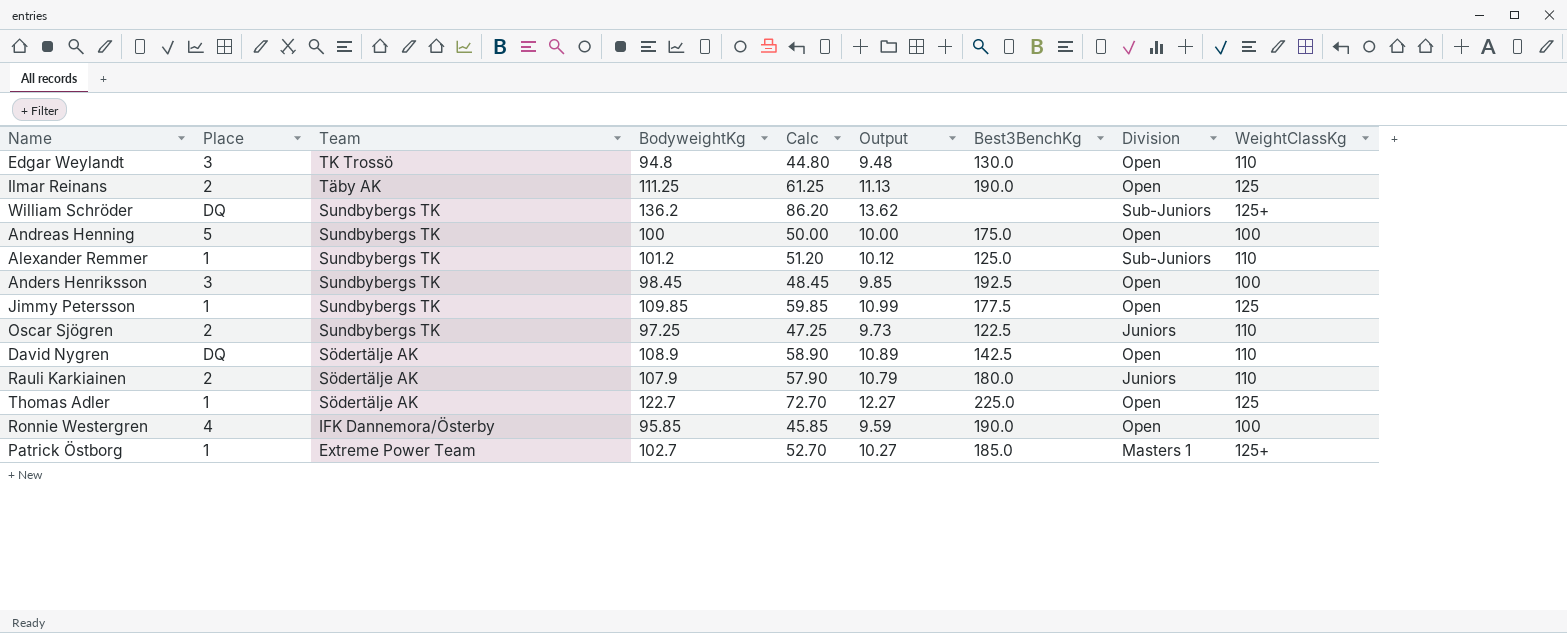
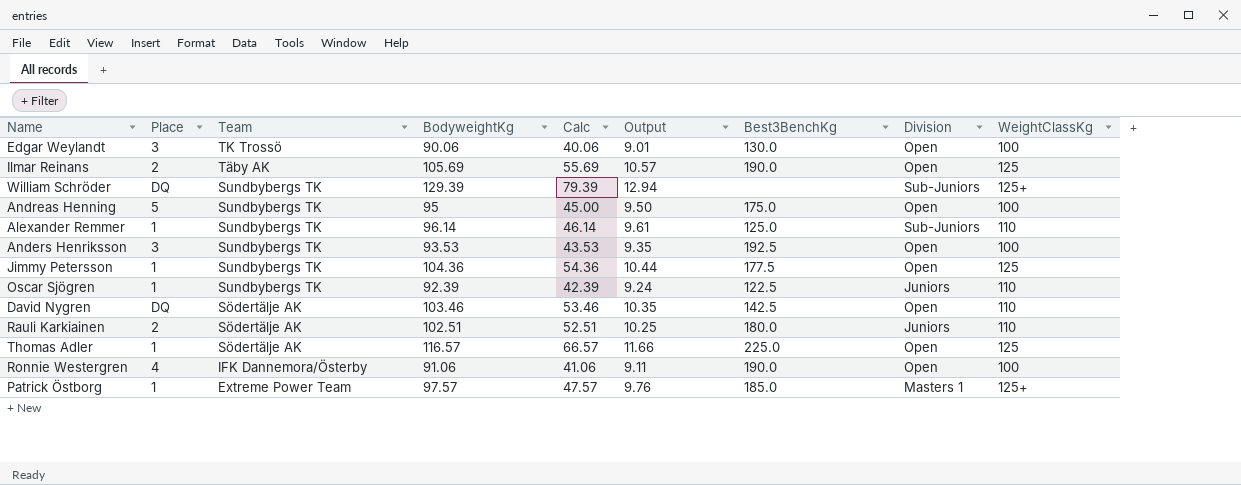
Edgar Weylandt | BodyweightKg: 94.8 -> 90.06
Edgar Weylandt | Calc: 44.80 -> 40.06
Edgar Weylandt | Output: 9.48 -> 9.01
Edgar Weylandt | WeightClassKg: 110 -> 100
Ilmar Reinans | BodyweightKg: 111.25 -> 105.69
Ilmar Reinans | Calc: 61.25 -> 55.69
Ilmar Reinans | Output: 11.13 -> 10.57
William Schröder | BodyweightKg: 136.2 -> 129.39
William Schröder | Calc: 86.20 -> 79.39
William Schröder | Output: 13.62 -> 12.94
Andreas Henning | BodyweightKg: 100 -> 95
Andreas Henning | Calc: 50.00 -> 45.00
Andreas Henning | Output: 10.00 -> 9.50
Alexander Remmer | BodyweightKg: 101.2 -> 96.14
Alexander Remmer | Calc: 51.20 -> 46.14
Alexander Remmer | Output: 10.12 -> 9.61
Anders Henriksson | BodyweightKg: 98.45 -> 93.53
Anders Henriksson | Calc: 48.45 -> 43.53
Anders Henriksson | Output: 9.85 -> 9.35
Jimmy Petersson | BodyweightKg: 109.85 -> 104.36
Jimmy Petersson | Calc: 59.85 -> 54.36
Jimmy Petersson | Output: 10.99 -> 10.44
Oscar Sjögren | Place: 2 -> 1
Oscar Sjögren | BodyweightKg: 97.25 -> 92.39
Oscar Sjögren | Calc: 47.25 -> 42.39
Oscar Sjögren | Output: 9.73 -> 9.24
David Nygren | BodyweightKg: 108.9 -> 103.46
David Nygren | Calc: 58.90 -> 53.46
David Nygren | Output: 10.89 -> 10.35
Rauli Karkiainen | BodyweightKg: 107.9 -> 102.51
Rauli Karkiainen | Calc: 57.90 -> 52.51
Rauli Karkiainen | Output: 10.79 -> 10.25
Thomas Adler | BodyweightKg: 122.7 -> 116.57
Thomas Adler | Calc: 72.70 -> 66.57
Thomas Adler | Output: 12.27 -> 11.66
Ronnie Westergren | BodyweightKg: 95.85 -> 91.06
Ronnie Westergren | Calc: 45.85 -> 41.06
Ronnie Westergren | Output: 9.59 -> 9.11
Patrick Östborg | BodyweightKg: 102.7 -> 97.57
Patrick Östborg | Calc: 52.70 -> 47.57
Patrick Östborg | Output: 10.27 -> 9.76

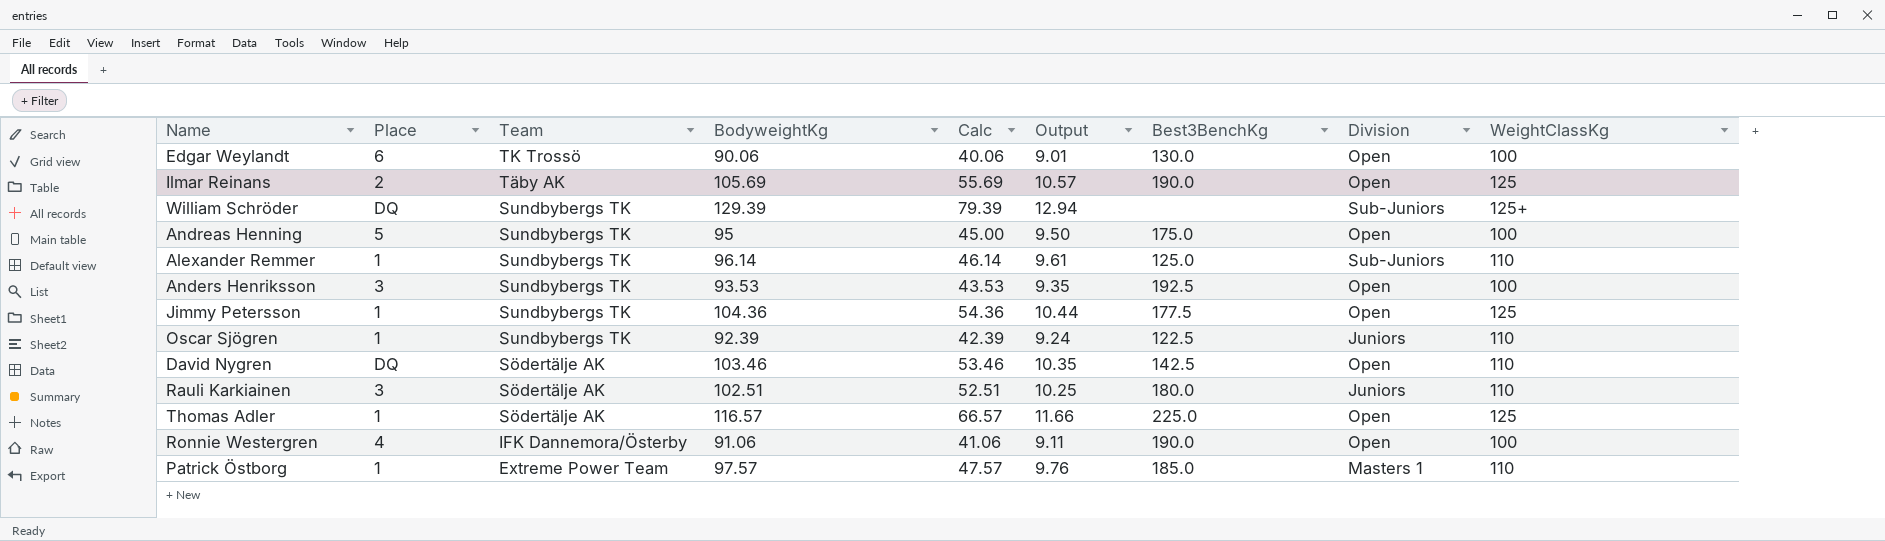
Edgar Weylandt | Place: 3 -> 6
Rauli Karkiainen | Place: 2 -> 3
Patrick Östborg | WeightClassKg: 125+ -> 110

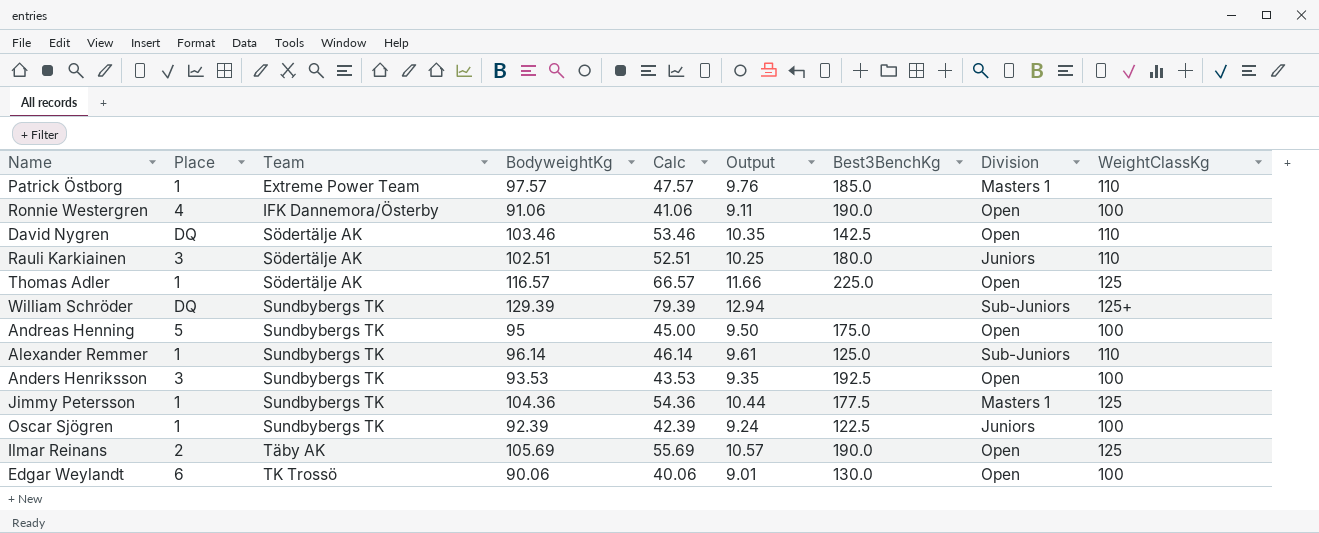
row order: Team descending -> Team ascending
Jimmy Petersson | Division: Open -> Masters 1
Oscar Sjögren | WeightClassKg: 110 -> 100

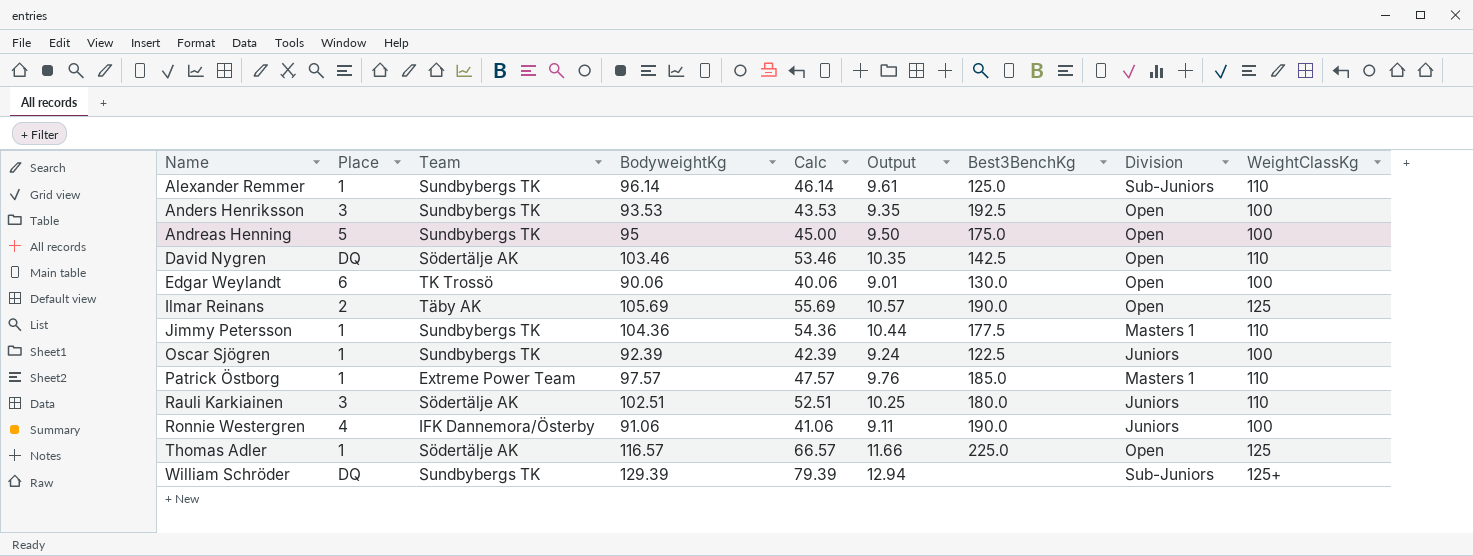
row order: Team ascending -> Name ascending
Jimmy Petersson | WeightClassKg: 125 -> 110
Ronnie Westergren | Division: Open -> Juniors

